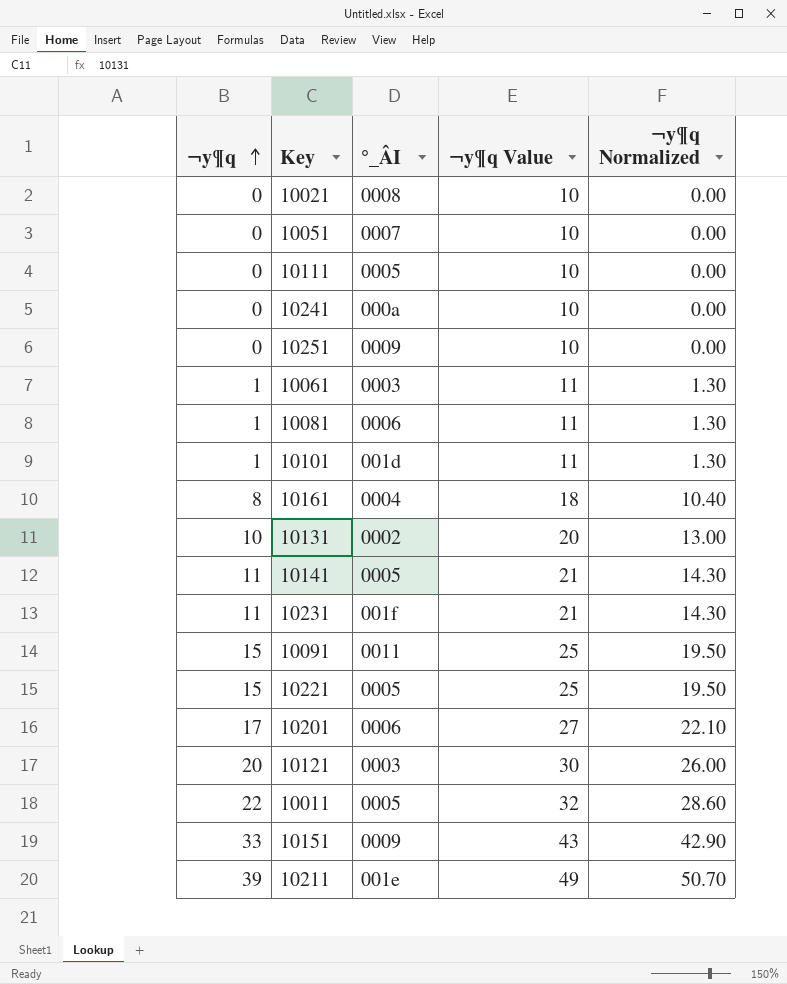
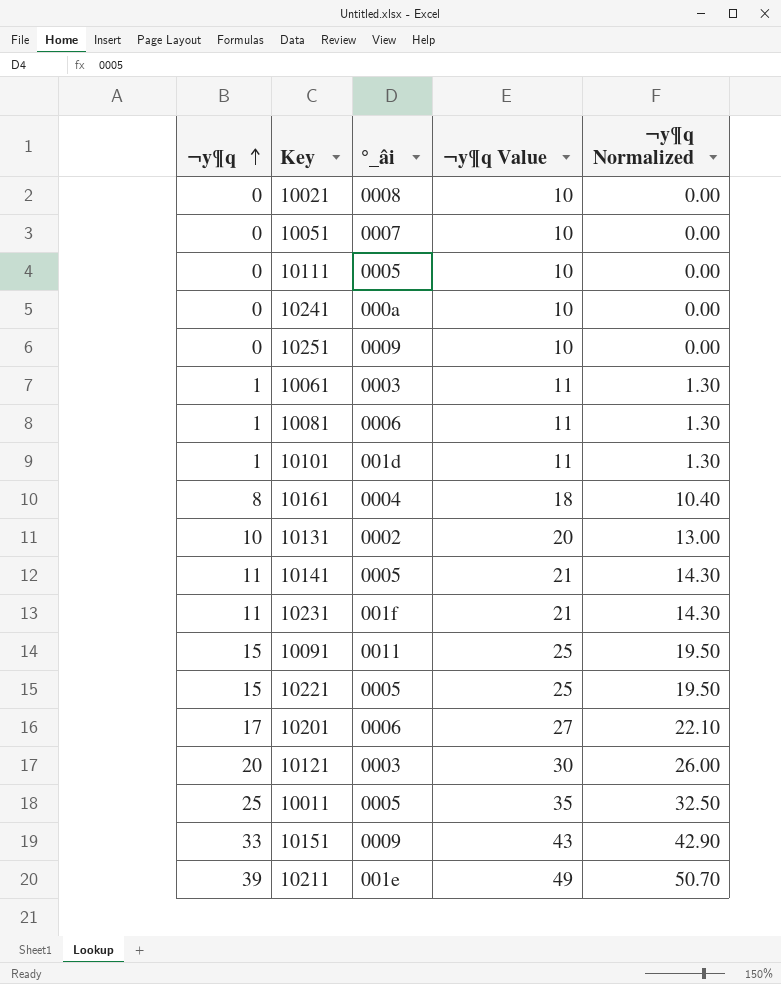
column name: °_ÂI -> °_âi
10011 | ¬y¶q: 22 -> 25
10011 | ¬y¶q Value: 32 -> 35
10011 | ¬y¶q Normalized: 28.60 -> 32.50

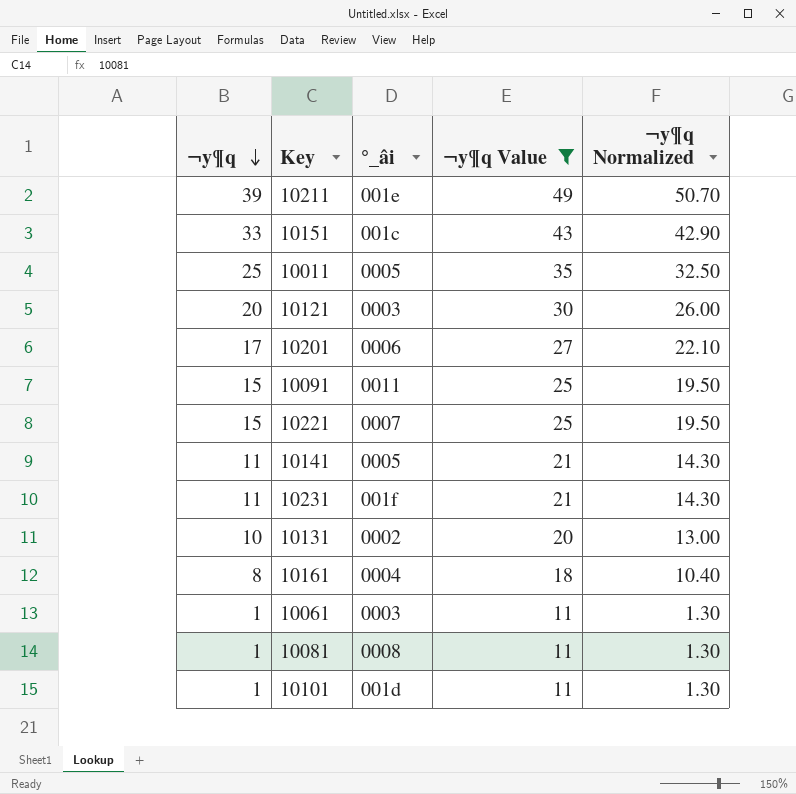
filter: none -> ¬y¶q Value != 10
row order: ¬y¶q ascending -> ¬y¶q descending
10151 | °_âi: 0009 -> 001c
10221 | °_âi: 0005 -> 0007
10081 | °_âi: 0006 -> 0008

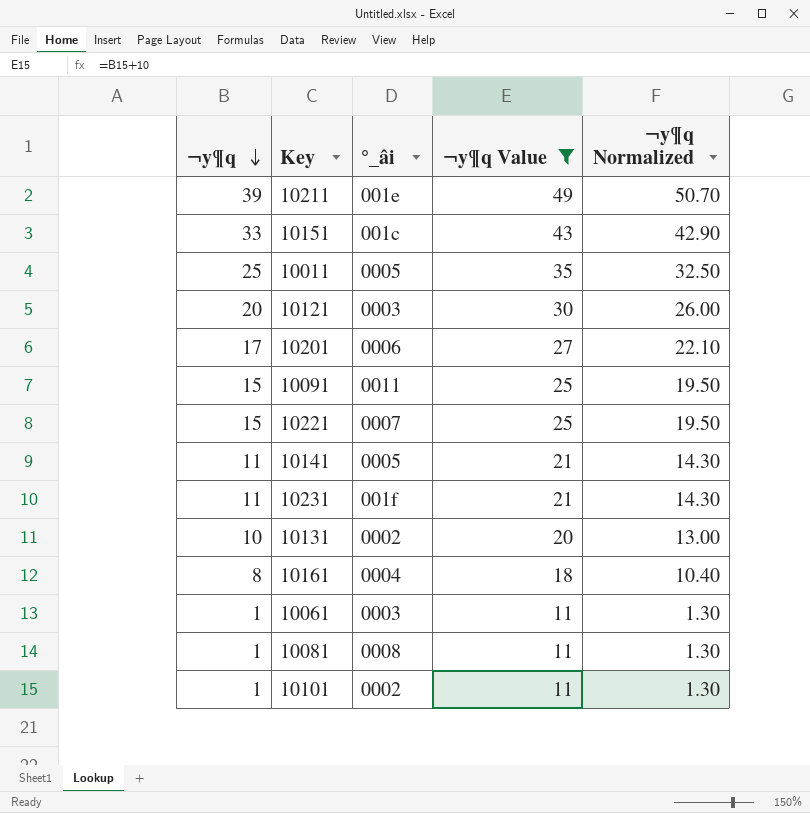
10101 | °_âi: 001d -> 0002

